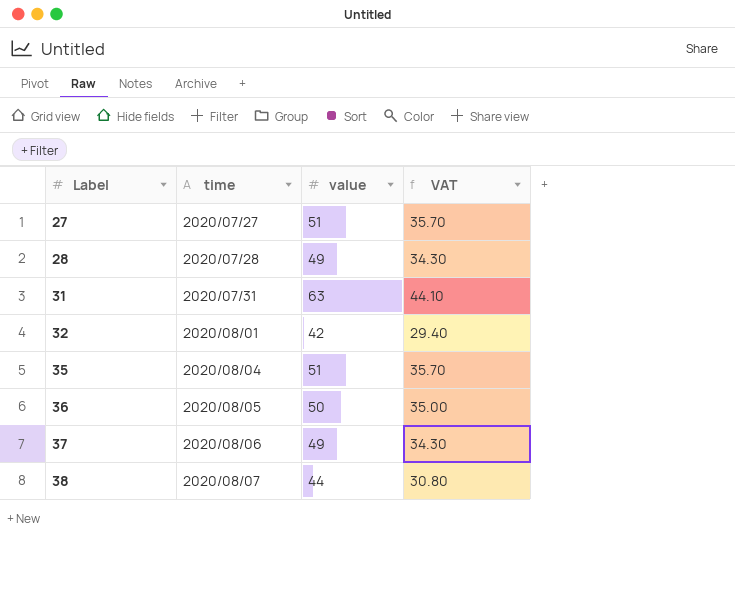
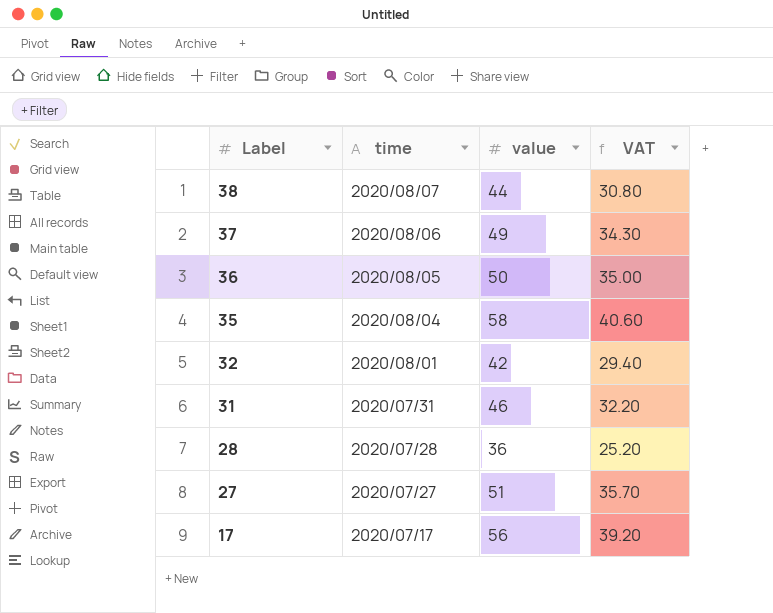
row order: Label ascending -> Label descending
35 | value: 51 -> 58
35 | VAT: 35.70 -> 40.60
31 | value: 63 -> 46
31 | VAT: 44.10 -> 32.20
28 | value: 49 -> 36
28 | VAT: 34.30 -> 25.20
row 17: none -> 2020/07/17 | 56 | 39.20

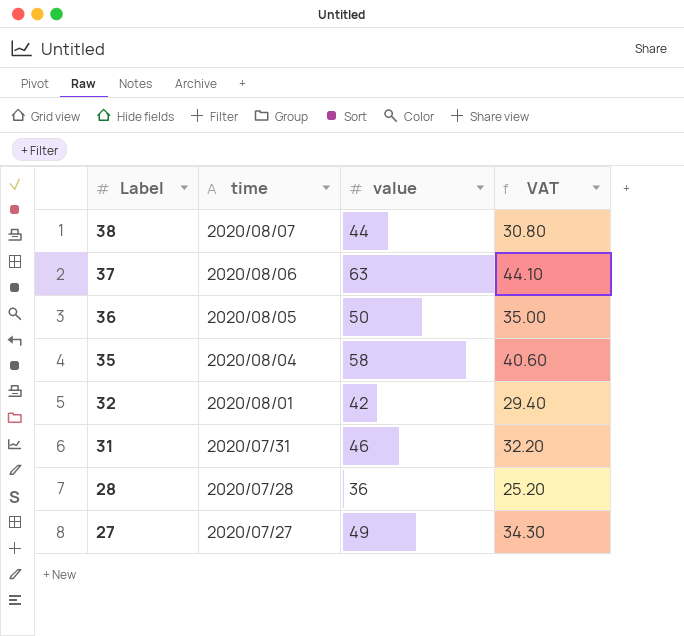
row 17: 2020/07/17 | 56 | 39.20 -> none
37 | value: 49 -> 63
37 | VAT: 34.30 -> 44.10
27 | value: 51 -> 49
27 | VAT: 35.70 -> 34.30

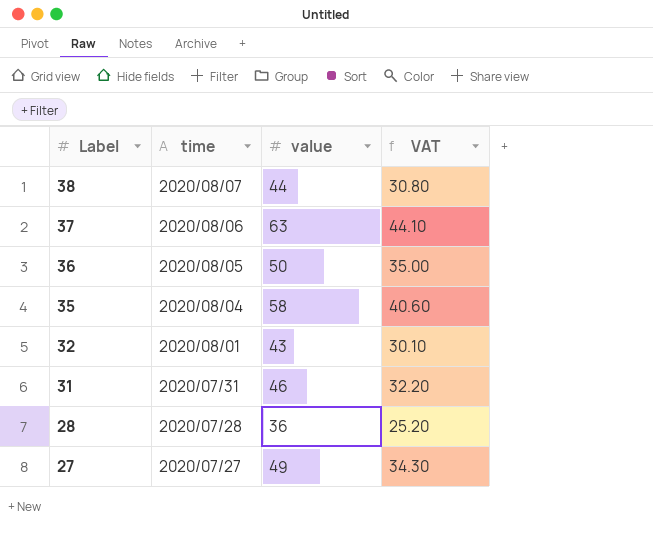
32 | value: 42 -> 43
32 | VAT: 29.40 -> 30.10

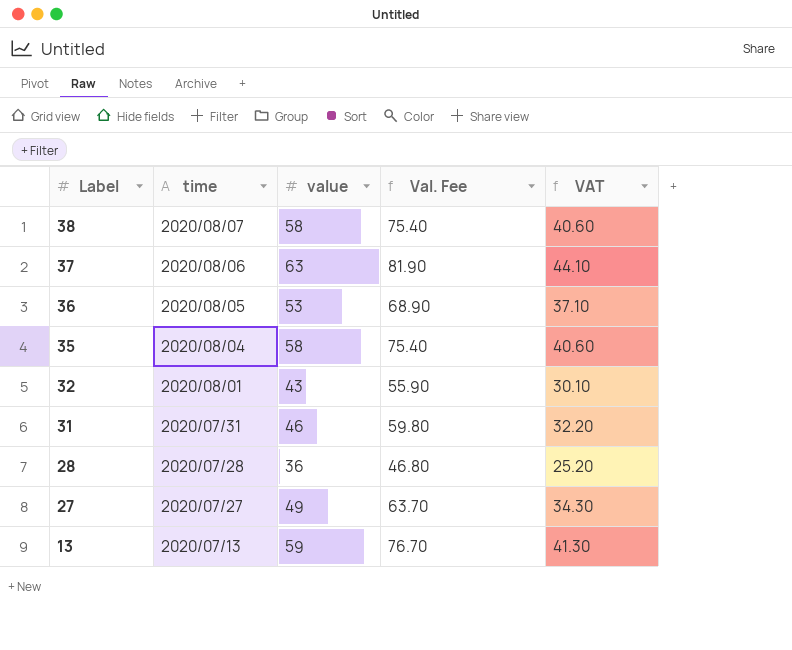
column Val. Fee | formula: none -> [value] * 1.3
38 | value: 44 -> 58
38 | VAT: 30.80 -> 40.60
36 | value: 50 -> 53
36 | VAT: 35.00 -> 37.10
row 13: none -> 2020/07/13 | 59 | 76.70 | 41.30

